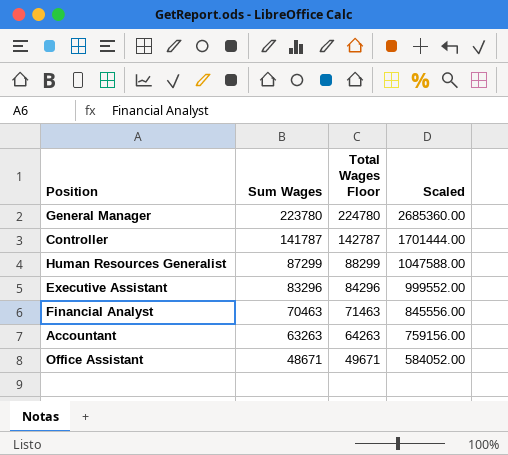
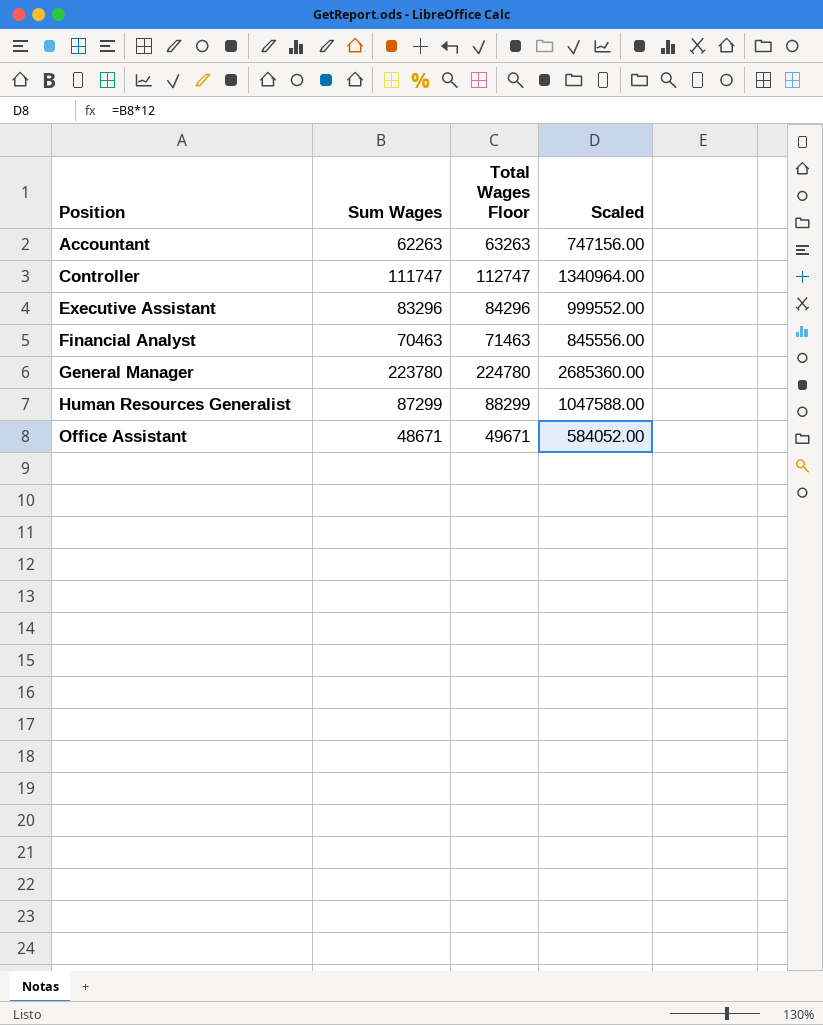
row order: Sum Wages descending -> Position ascending
Accountant | Sum Wages: 63263 -> 62263
Accountant | Total Wages Floor: 64263 -> 63263
Accountant | Scaled: 759156.00 -> 747156.00
Controller | Sum Wages: 141787 -> 111747
Controller | Total Wages Floor: 142787 -> 112747
Controller | Scaled: 1701444.00 -> 1340964.00

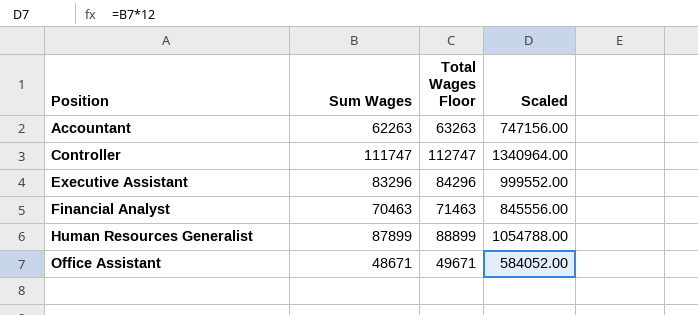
row General Manager: 223780 | 224780 | 2685360.00 -> none
Human Resources Generalist | Sum Wages: 87299 -> 87899
Human Resources Generalist | Total Wages Floor: 88299 -> 88899
Human Resources Generalist | Scaled: 1047588.00 -> 1054788.00

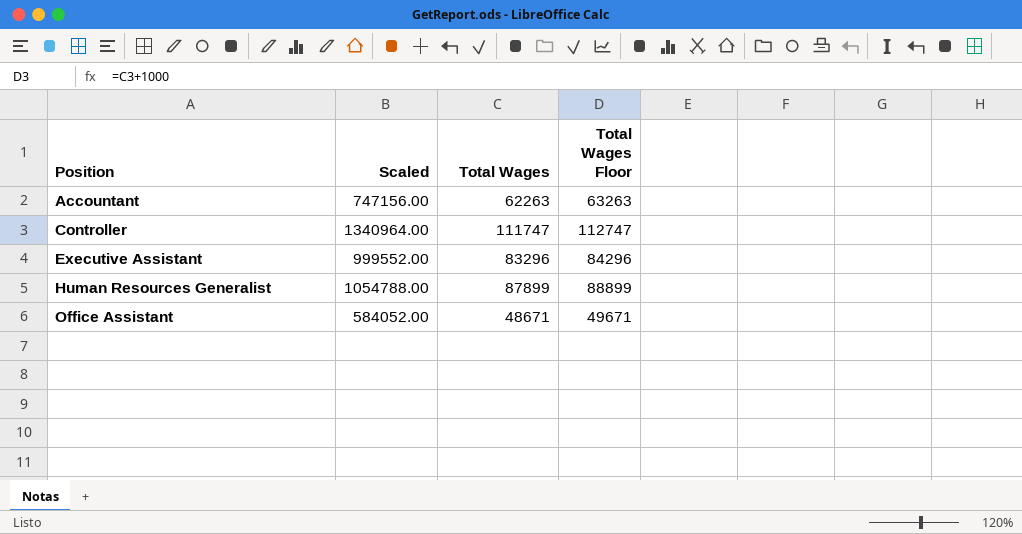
column Scaled | position: 4 -> 2
column name: Sum Wages -> Total Wages
row Financial Analyst: 70463 | 71463 | 845556.00 -> none

